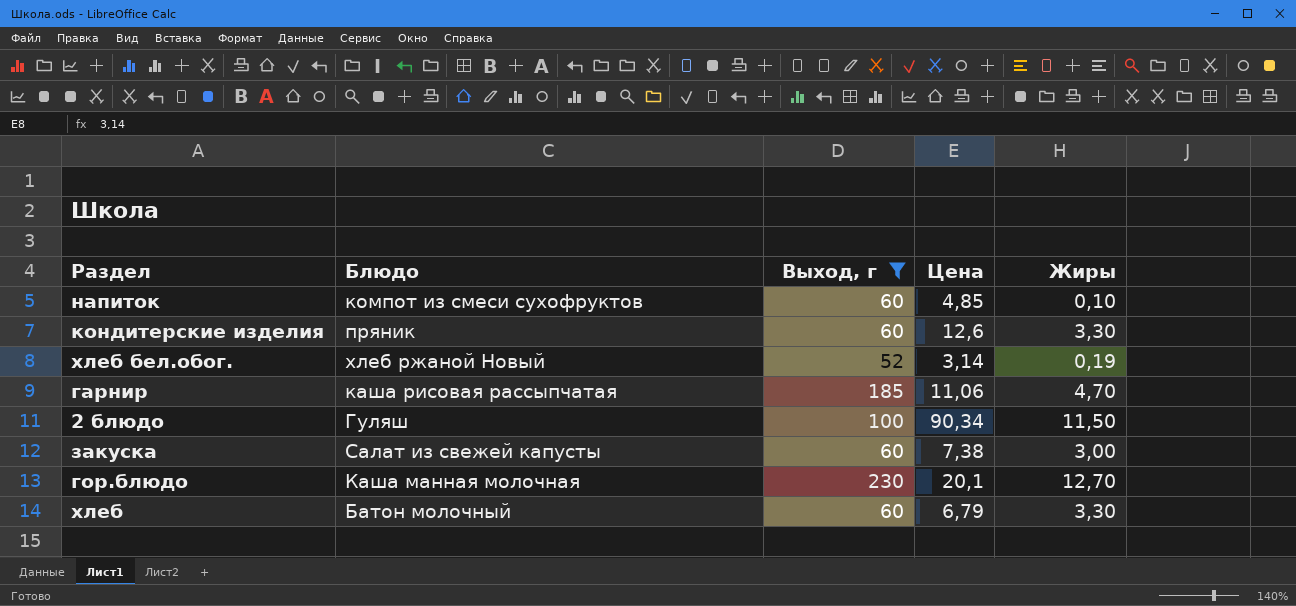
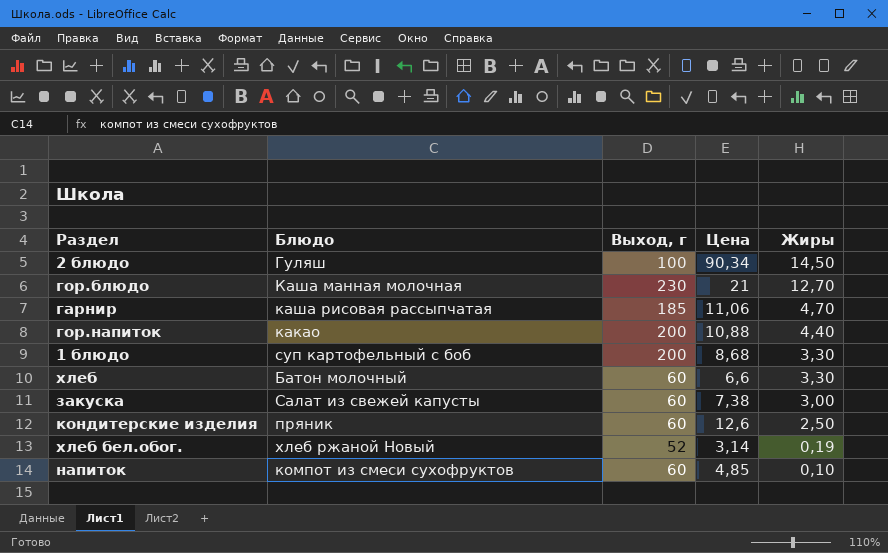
filter: Выход, г != 200 -> none
row order: none -> Жиры descending
2 блюдо | Жиры: 11,50 -> 14,50
гор.блюдо | Цена: 20,1 -> 21
хлеб | Цена: 6,79 -> 6,6
кондитерские изделия | Жиры: 3,30 -> 2,50

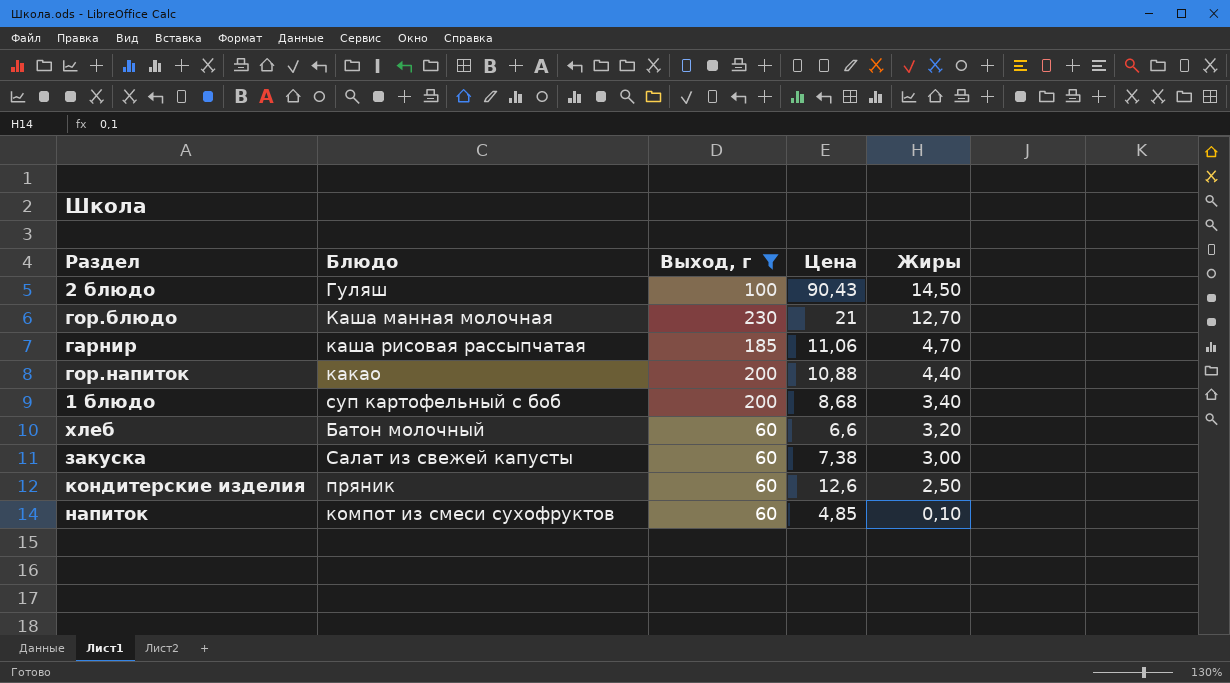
filter: none -> Выход, г != 52
2 блюдо | Цена: 90,34 -> 90,43
1 блюдо | Жиры: 3,30 -> 3,40
хлеб | Жиры: 3,30 -> 3,20

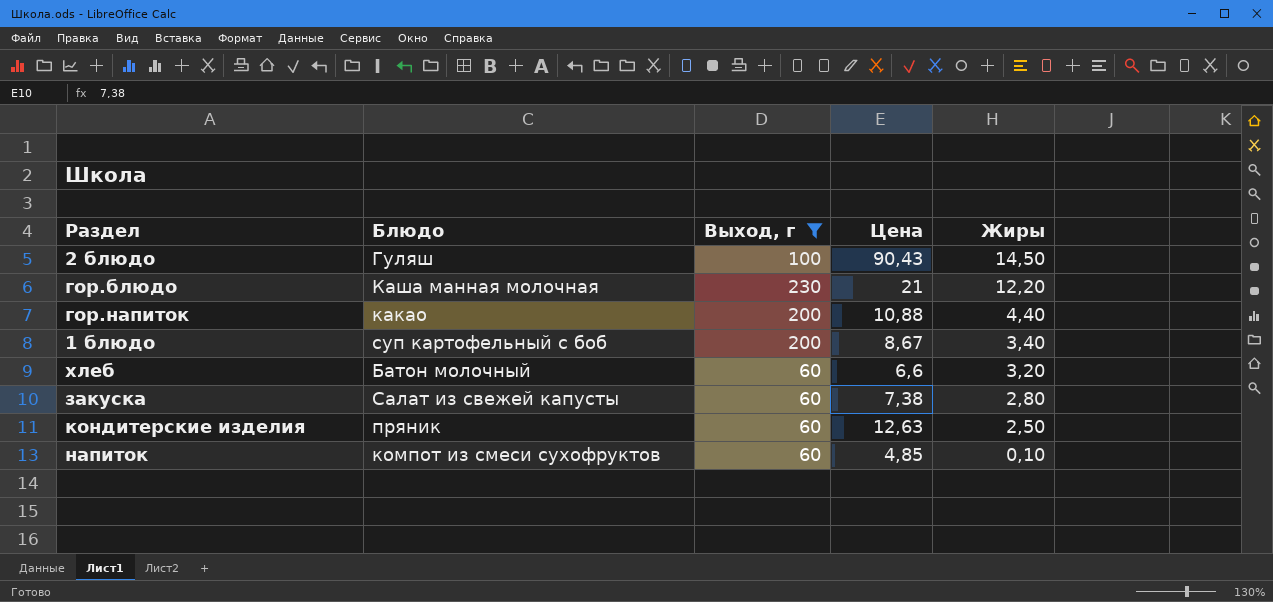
row гарнир: каша рисовая рассыпчатая | 185 | 11,06 | 4,70 -> none
гор.блюдо | Жиры: 12,70 -> 12,20
1 блюдо | Цена: 8,68 -> 8,67
закуска | Жиры: 3,00 -> 2,80
кондитерские изделия | Цена: 12,6 -> 12,63

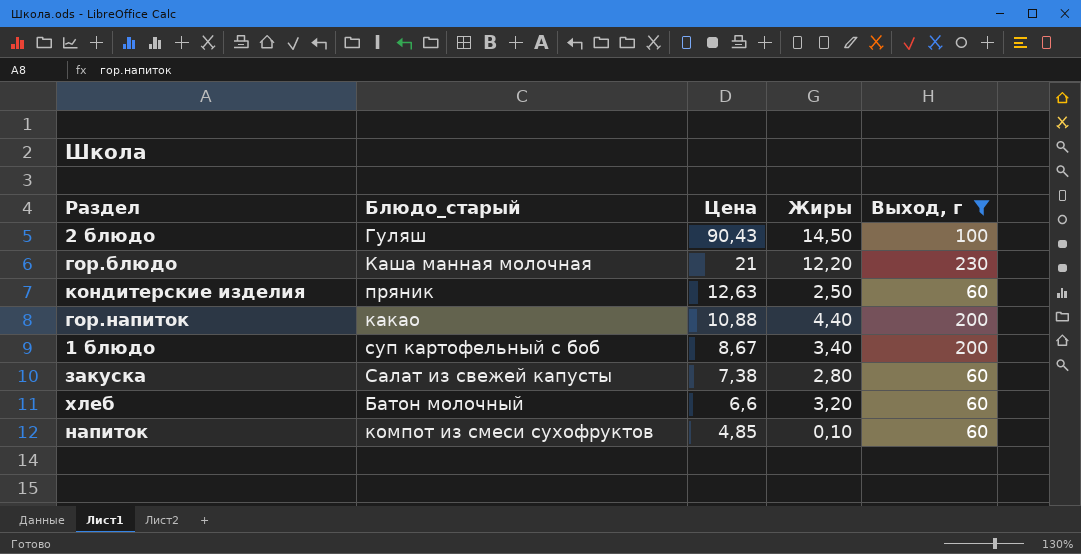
row order: Жиры descending -> Цена descending
column name: Блюдо -> Блюдо_старый
column Выход, г | position: 3 -> 5

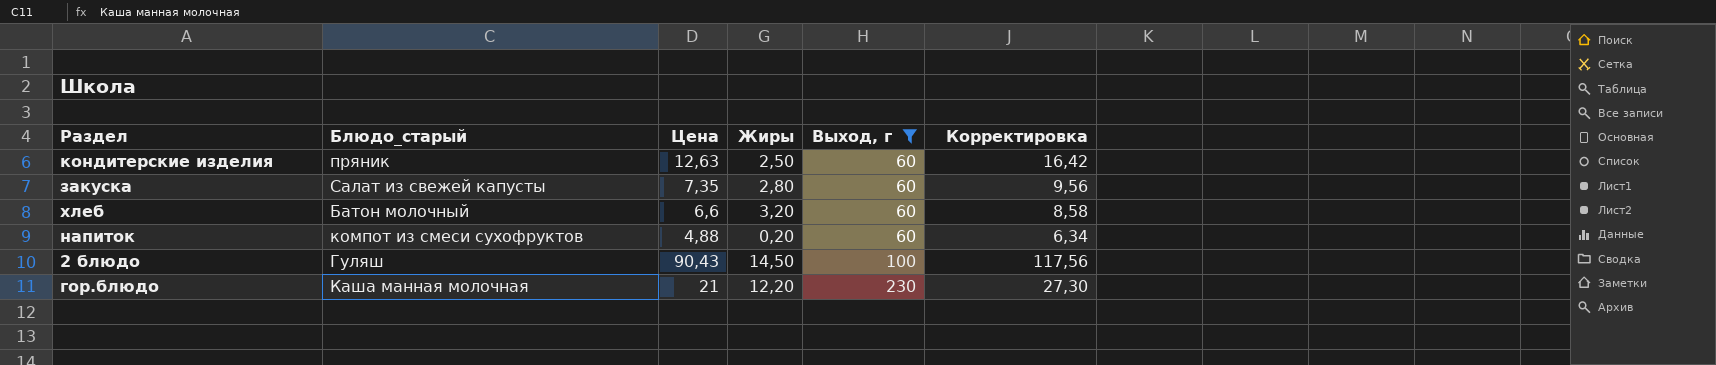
row order: Цена descending -> Выход, г ascending
column Корректировка | formula: none -> [Цена] * 1,3
row гор.напиток: какао | 10,88 | 4,40 | 200 -> none
row 1 блюдо: суп картофельный с боб | 8,67 | 3,40 | 200 -> none
закуска | Цена: 7,38 -> 7,35
напиток | Цена: 4,85 -> 4,88
напиток | Жиры: 0,10 -> 0,20

